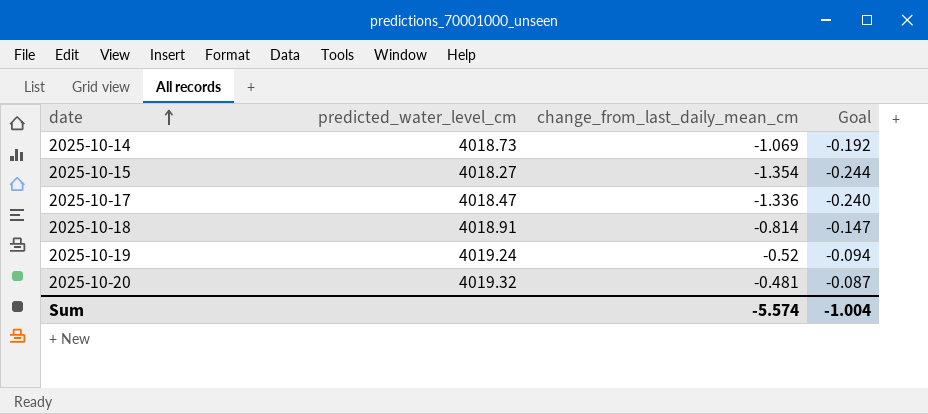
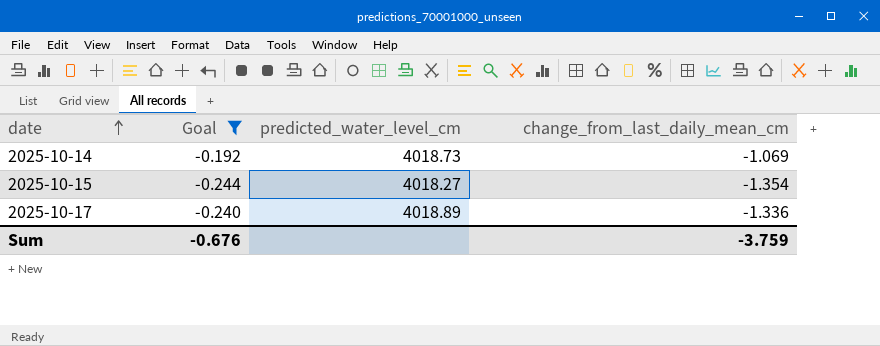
filter: none -> Goal <= -0.192
column Goal | position: 4 -> 2
2025-10-17 | predicted_water_level_cm: 4018.47 -> 4018.89
Sum | Goal: -1.004 -> -0.676
Sum | change_from_last_daily_mean_cm: -5.574 -> -3.759

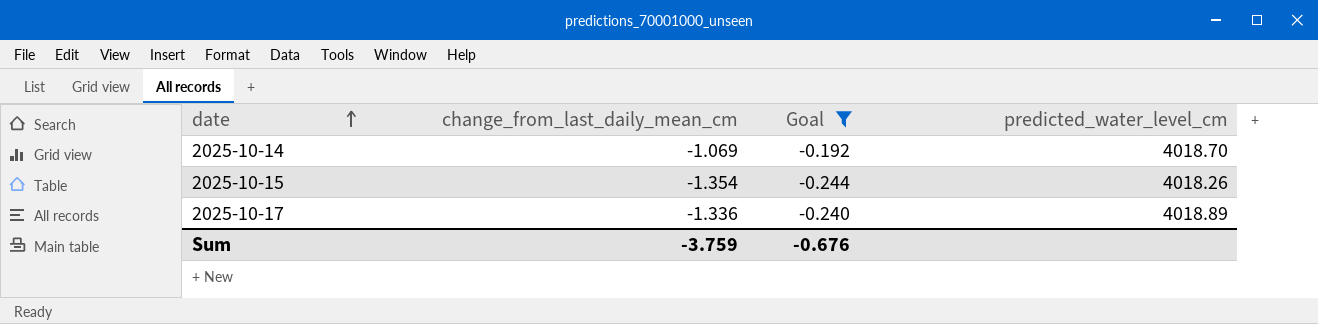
column change_from_last_daily_mean_cm | position: 4 -> 2
2025-10-14 | predicted_water_level_cm: 4018.73 -> 4018.70
2025-10-15 | predicted_water_level_cm: 4018.27 -> 4018.26

